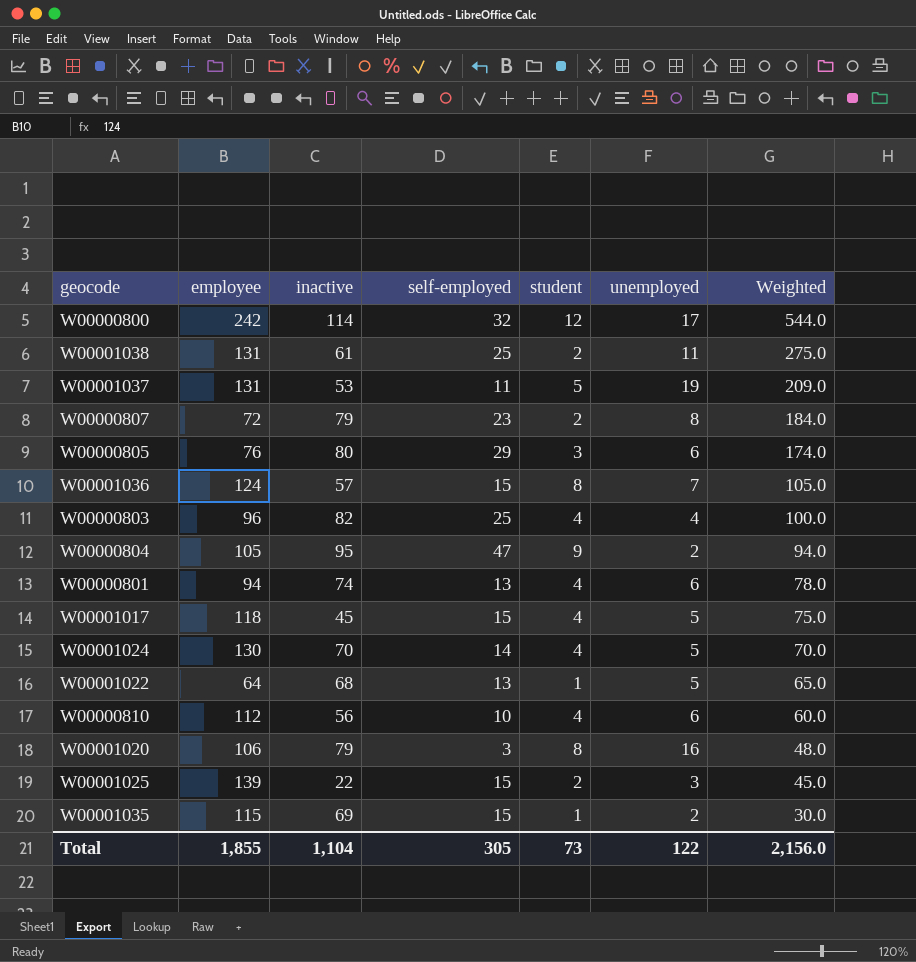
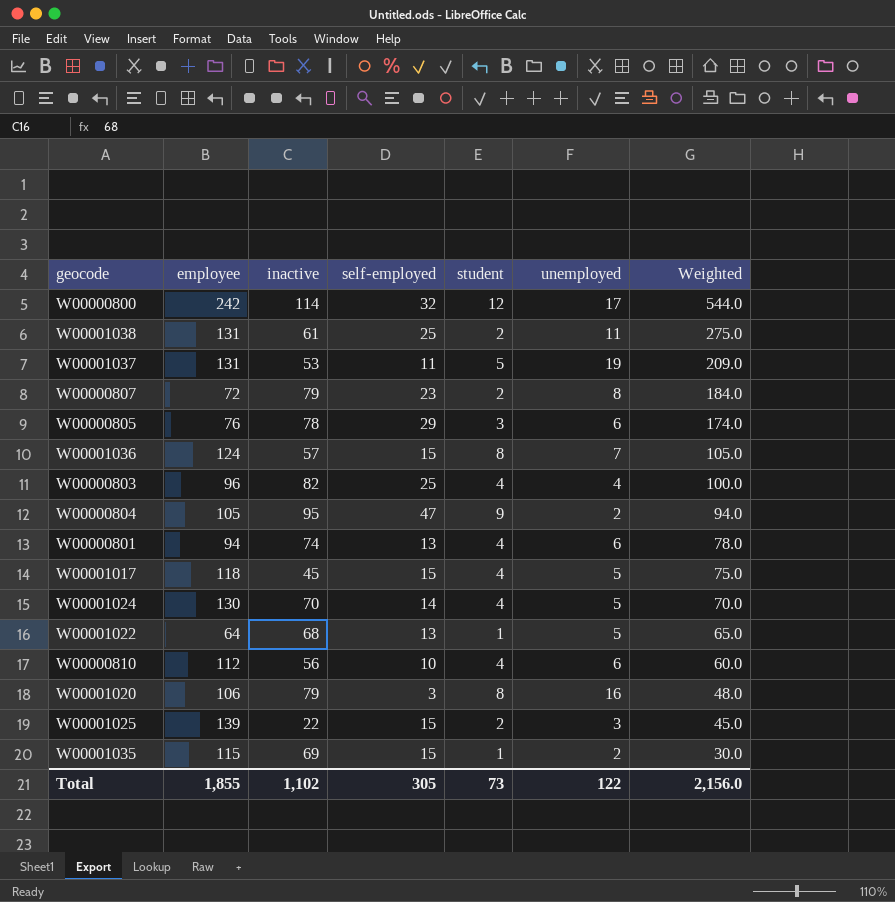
W00000805 | inactive: 80 -> 78
Total | inactive: 1,104 -> 1,102

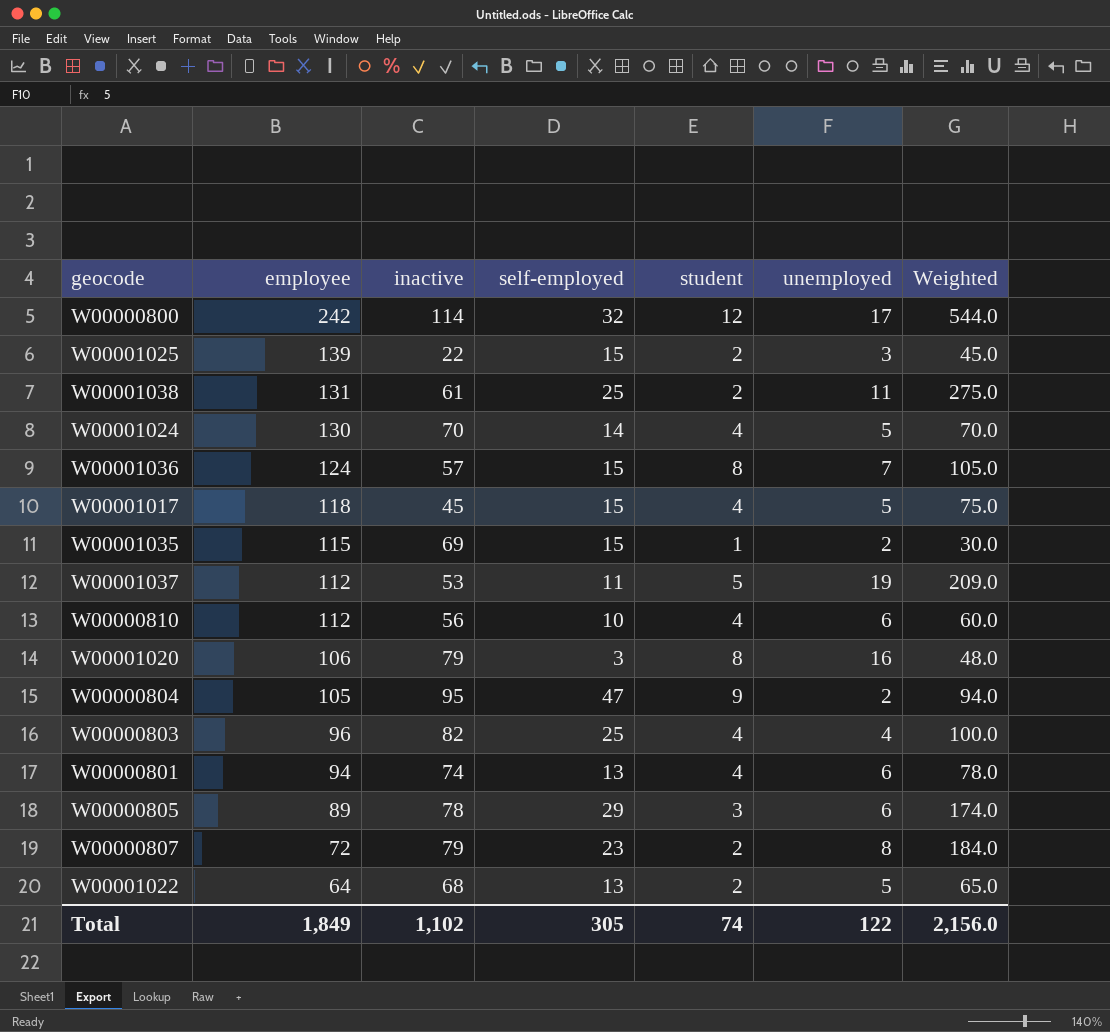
row order: Weighted descending -> employee descending
W00001037 | employee: 131 -> 112
W00000805 | employee: 76 -> 89
W00001022 | student: 1 -> 2
Total | employee: 1,855 -> 1,849
Total | student: 73 -> 74

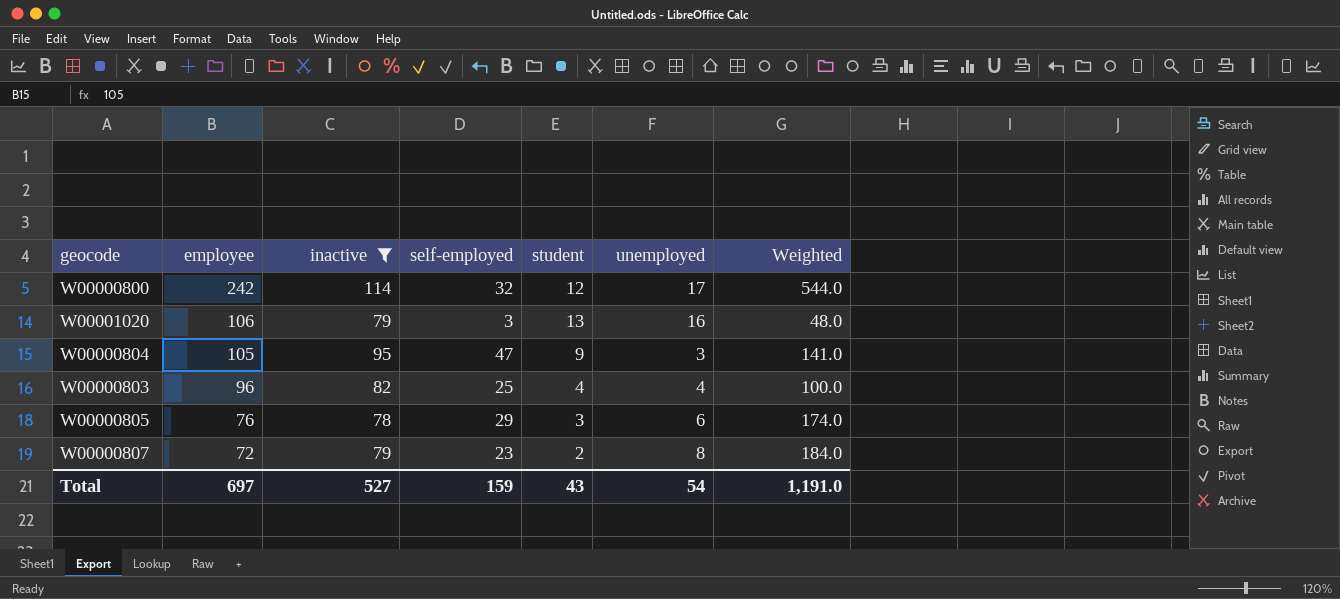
filter: none -> inactive >= 78
W00001020 | student: 8 -> 13
W00000804 | unemployed: 2 -> 3
W00000804 | Weighted: 94.0 -> 141.0
W00000805 | employee: 89 -> 76
Total | employee: 1,849 -> 697
Total | inactive: 1,102 -> 527
Total | self-employed: 305 -> 159
Total | student: 74 -> 43
Total | unemployed: 122 -> 54
Total | Weighted: 2,156.0 -> 1,191.0

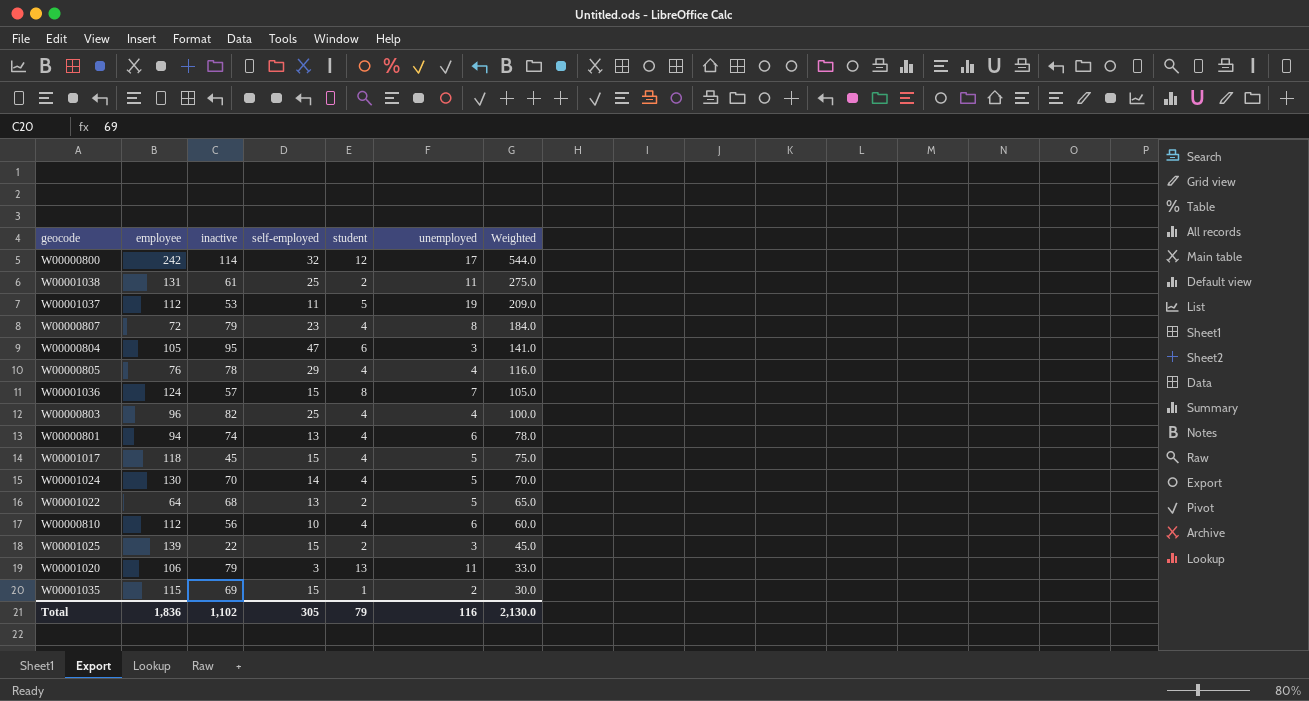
filter: inactive >= 78 -> none
row order: employee descending -> Weighted descending
W00000807 | student: 2 -> 4
W00000804 | student: 9 -> 6
W00000805 | student: 3 -> 4
W00000805 | unemployed: 6 -> 4
W00000805 | Weighted: 174.0 -> 116.0
W00001020 | unemployed: 16 -> 11
W00001020 | Weighted: 48.0 -> 33.0
Total | employee: 697 -> 1,836
Total | inactive: 527 -> 1,102
Total | self-employed: 159 -> 305
Total | student: 43 -> 79
Total | unemployed: 54 -> 116
Total | Weighted: 1,191.0 -> 2,130.0

